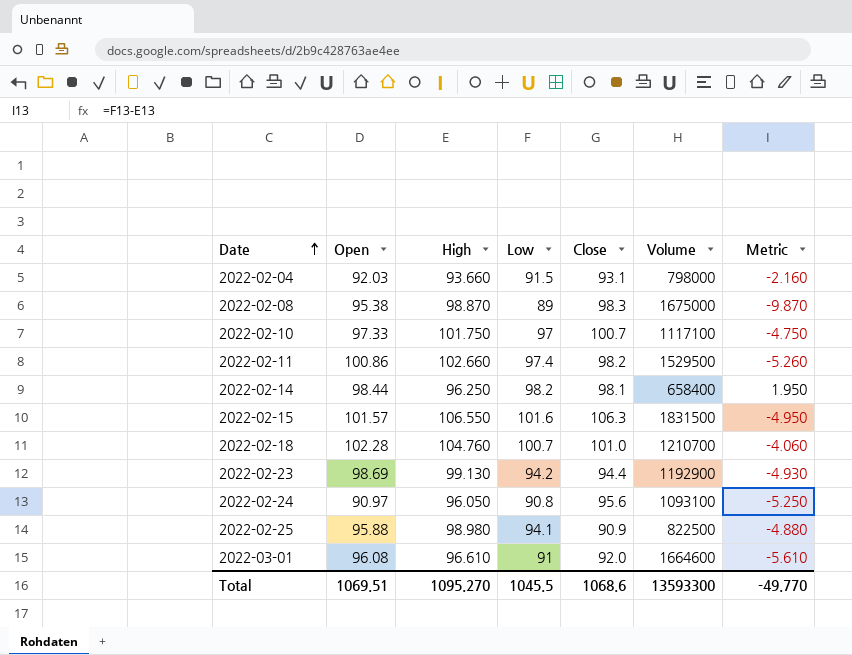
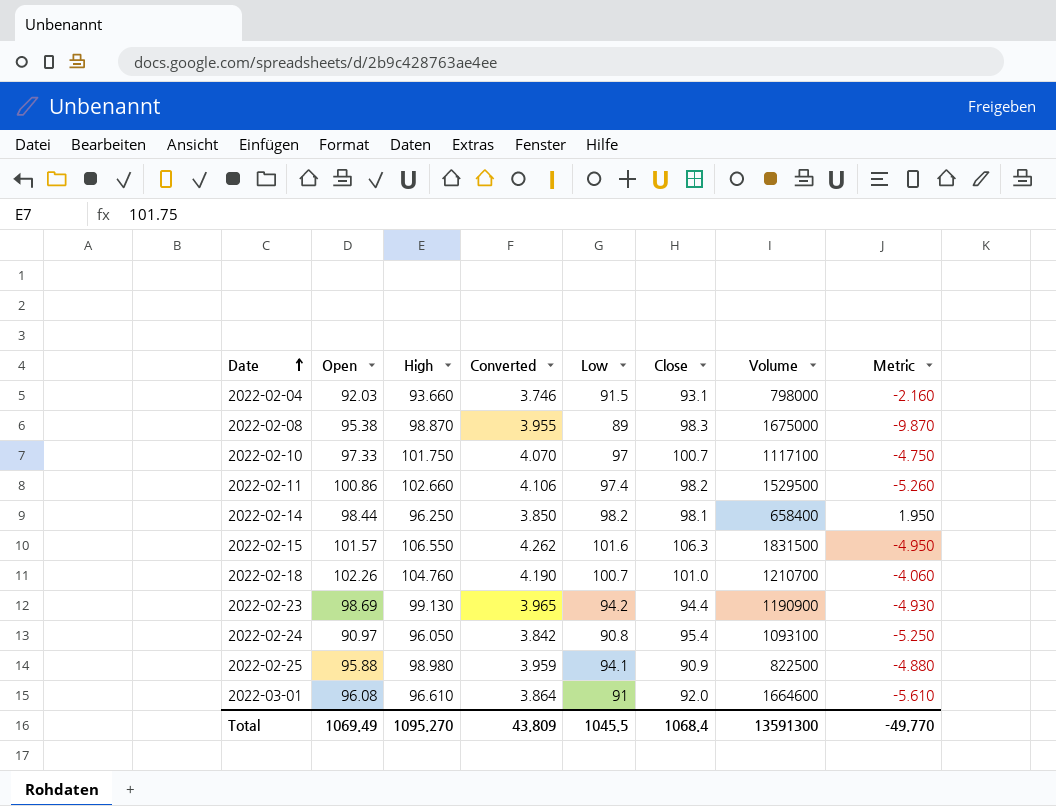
column Converted | formula: none -> [High] * 0.04
2022-02-18 | Open: 102.28 -> 102.26
2022-02-23 | Volume: 1192900 -> 1190900
2022-02-24 | Close: 95.6 -> 95.4
Total | Open: 1069.51 -> 1069.49
Total | Close: 1068.6 -> 1068.4
Total | Volume: 13593300 -> 13591300

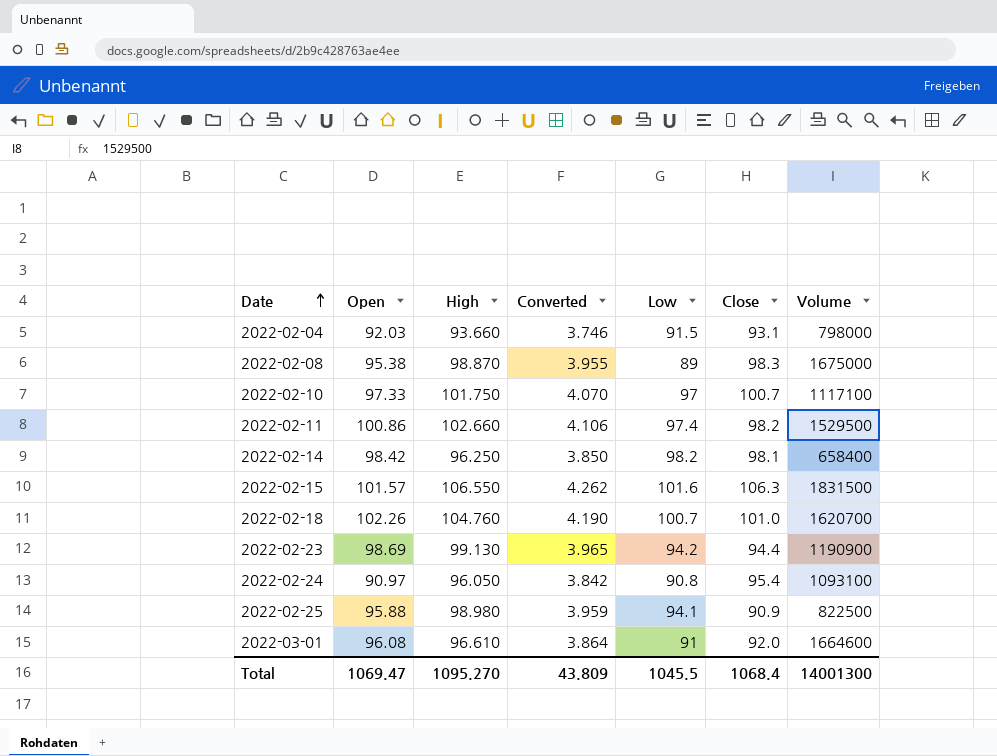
column Metric | formula: [Low] - [High] -> none
2022-02-14 | Open: 98.44 -> 98.42
2022-02-18 | Volume: 1210700 -> 1620700
Total | Open: 1069.49 -> 1069.47
Total | Volume: 13591300 -> 14001300

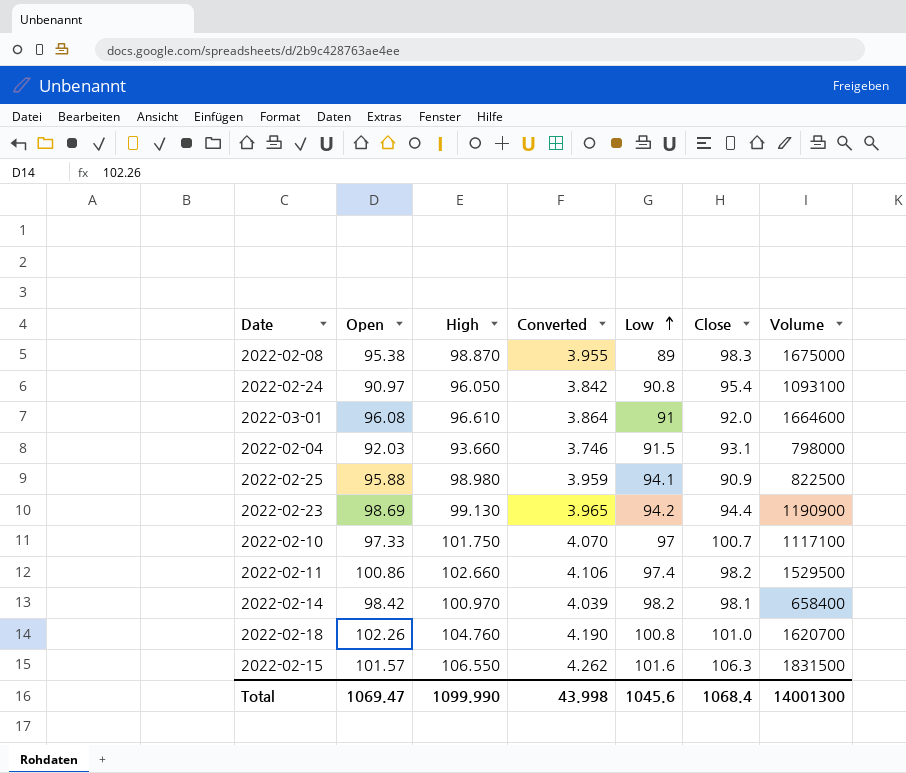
row order: Date ascending -> Low ascending
2022-02-14 | High: 96.250 -> 100.970
2022-02-14 | Converted: 3.850 -> 4.039
2022-02-18 | Low: 100.7 -> 100.8
Total | High: 1095.270 -> 1099.990
Total | Converted: 43.809 -> 43.998
Total | Low: 1045.5 -> 1045.6

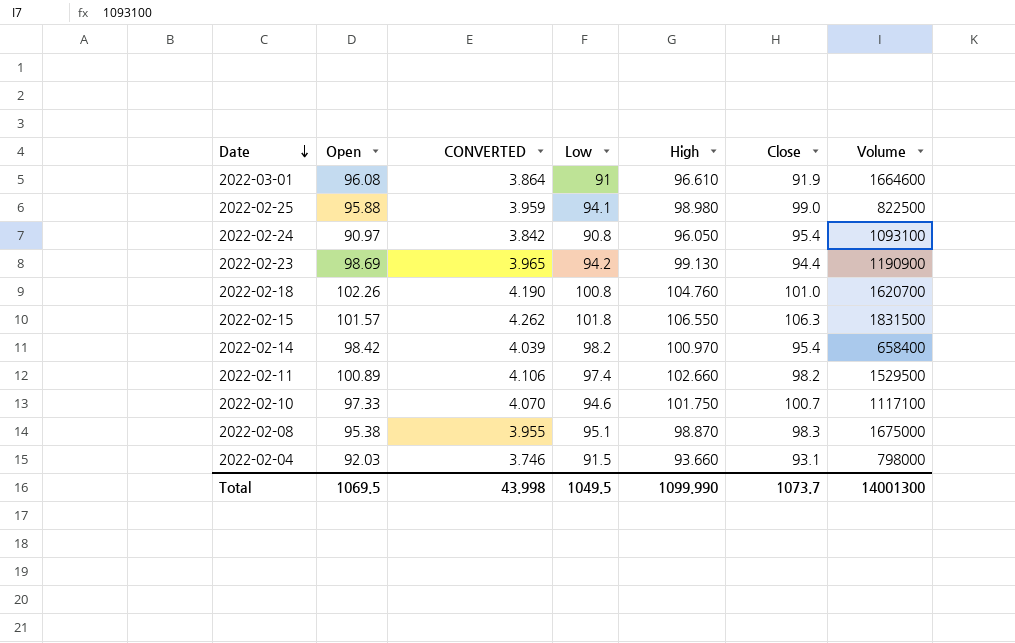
row order: Low ascending -> Date descending
column name: Converted -> CONVERTED
column High | position: 3 -> 5
2022-03-01 | Close: 92.0 -> 91.9
2022-02-25 | Close: 90.9 -> 99.0
2022-02-15 | Low: 101.6 -> 101.8
2022-02-14 | Close: 98.1 -> 95.4
2022-02-11 | Open: 100.86 -> 100.89
2022-02-10 | Low: 97 -> 94.6
2022-02-08 | Low: 89 -> 95.1
Total | Open: 1069.47 -> 1069.5
Total | Low: 1045.6 -> 1049.5
Total | Close: 1068.4 -> 1073.7

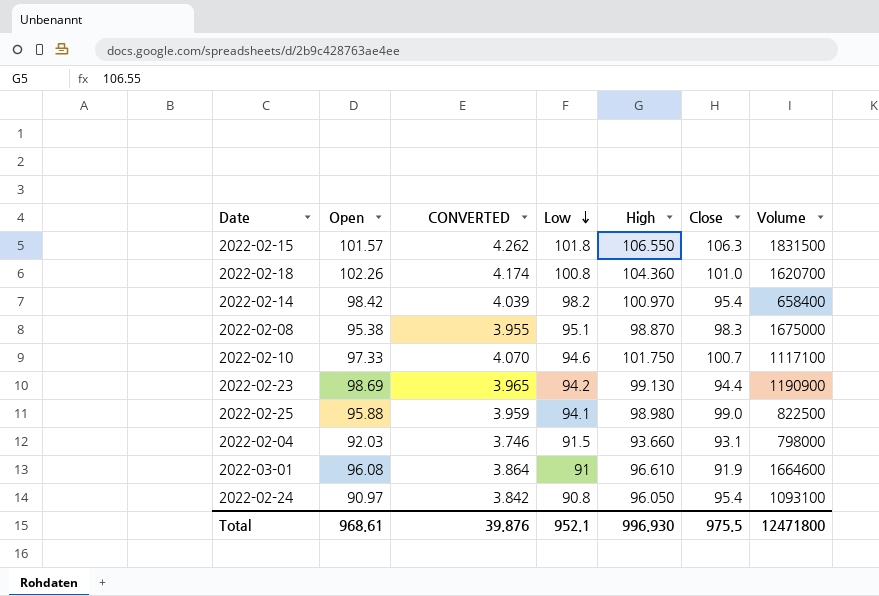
row order: Date descending -> Low descending
row 2022-02-11: 100.89 | 4.106 | 97.4 | 102.660 | 98.2 | 1529500 -> none
2022-02-18 | CONVERTED: 4.190 -> 4.174
2022-02-18 | High: 104.760 -> 104.360
Total | Open: 1069.5 -> 968.61
Total | CONVERTED: 43.998 -> 39.876
Total | Low: 1049.5 -> 952.1
Total | High: 1099.990 -> 996.930
Total | Close: 1073.7 -> 975.5
Total | Volume: 14001300 -> 12471800

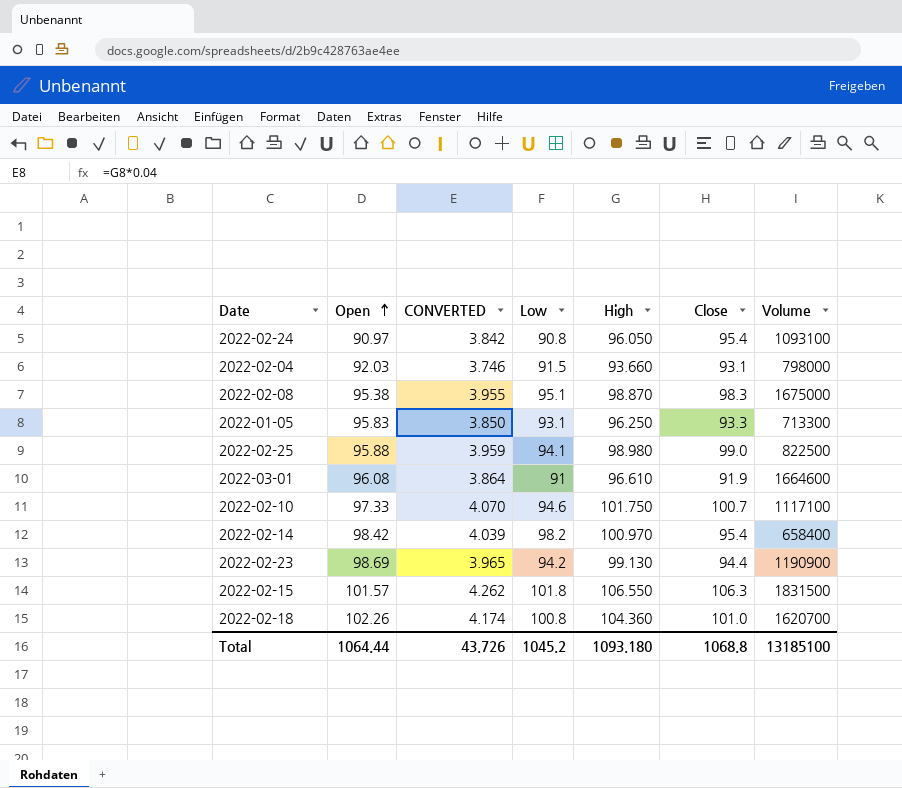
row order: Low descending -> Open ascending
row 2022-01-05: none -> 95.83 | 3.850 | 93.1 | 96.250 | 93.3 | 713300
Total | Open: 968.61 -> 1064.44
Total | CONVERTED: 39.876 -> 43.726
Total | Low: 952.1 -> 1045.2
Total | High: 996.930 -> 1093.180
Total | Close: 975.5 -> 1068.8
Total | Volume: 12471800 -> 13185100

